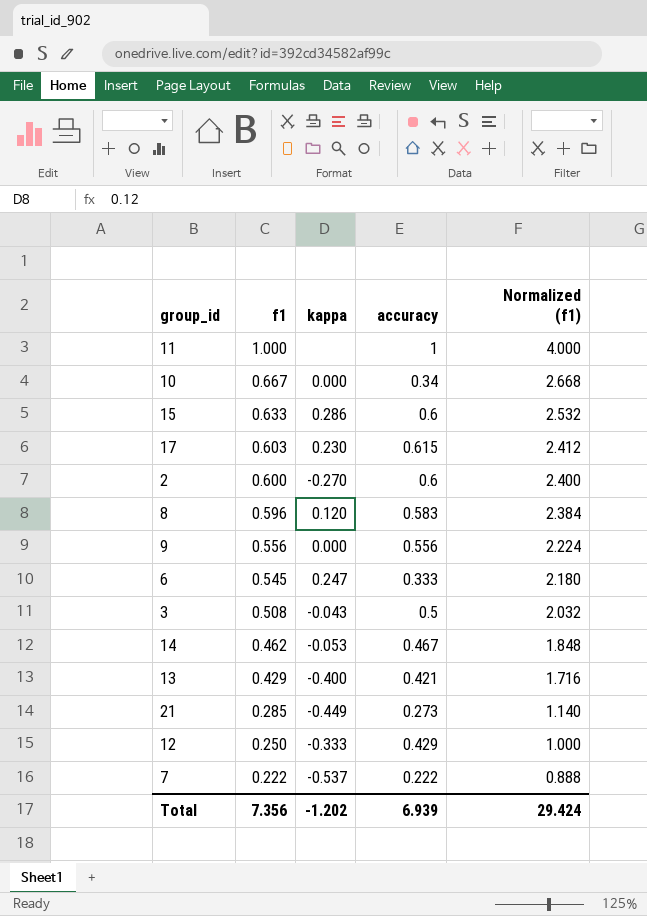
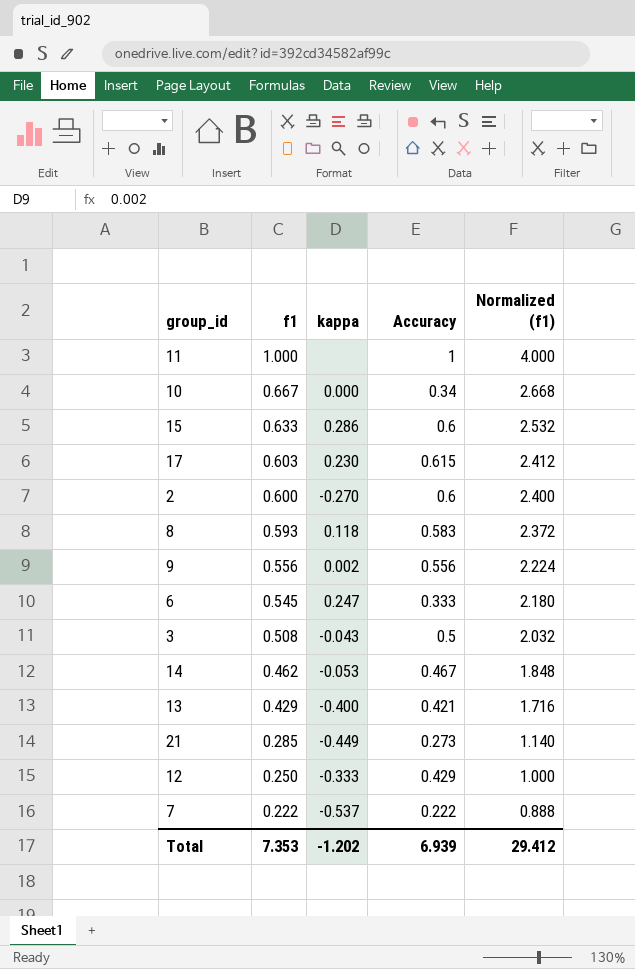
column name: accuracy -> Accuracy
8 | f1: 0.596 -> 0.593
8 | kappa: 0.120 -> 0.118
8 | Normalized (f1): 2.384 -> 2.372
9 | kappa: 0.000 -> 0.002
Total | f1: 7.356 -> 7.353
Total | Normalized (f1): 29.424 -> 29.412

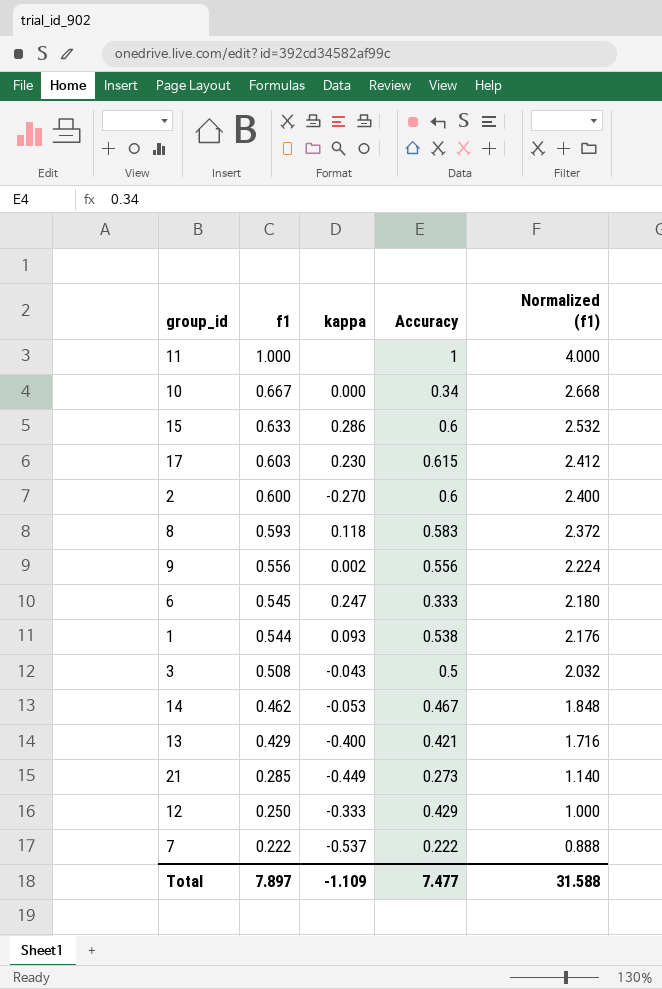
row 1: none -> 0.544 | 0.093 | 0.538 | 2.176
Total | f1: 7.353 -> 7.897
Total | kappa: -1.202 -> -1.109
Total | Accuracy: 6.939 -> 7.477
Total | Normalized (f1): 29.412 -> 31.588

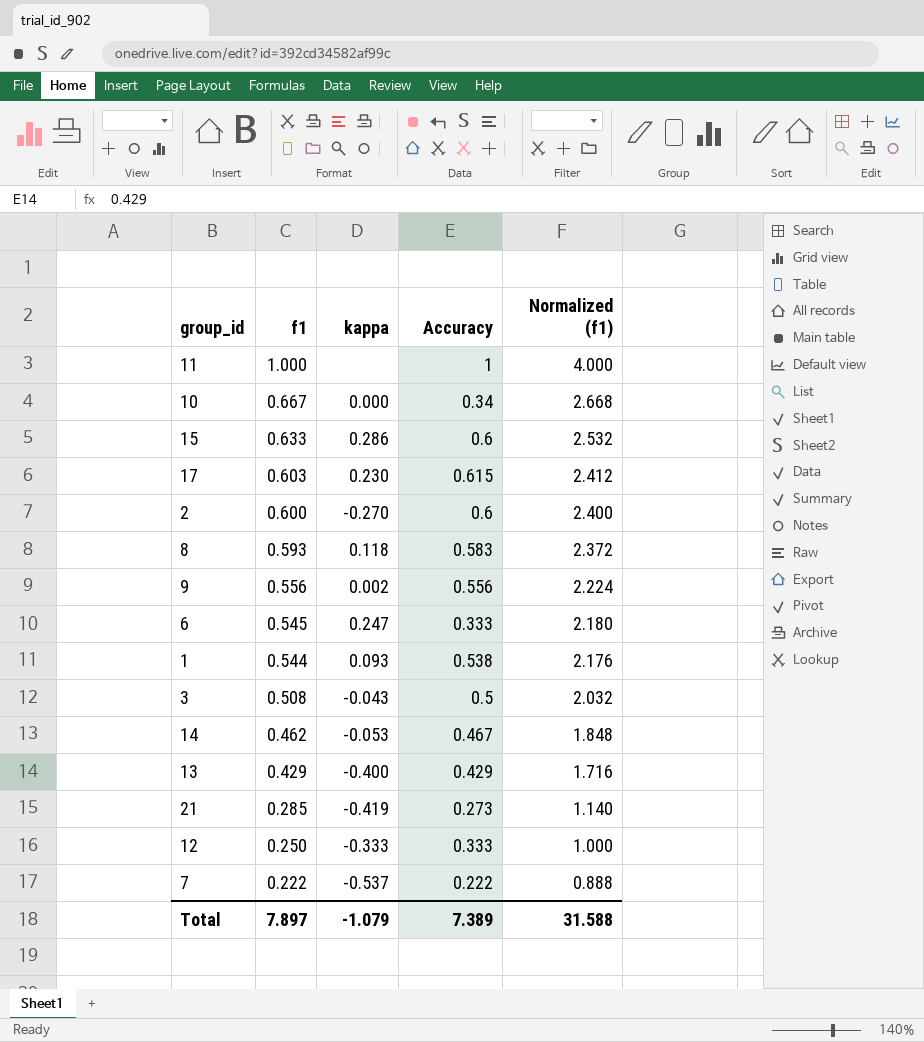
13 | Accuracy: 0.421 -> 0.429
21 | kappa: -0.449 -> -0.419
12 | Accuracy: 0.429 -> 0.333
Total | kappa: -1.109 -> -1.079
Total | Accuracy: 7.477 -> 7.389

